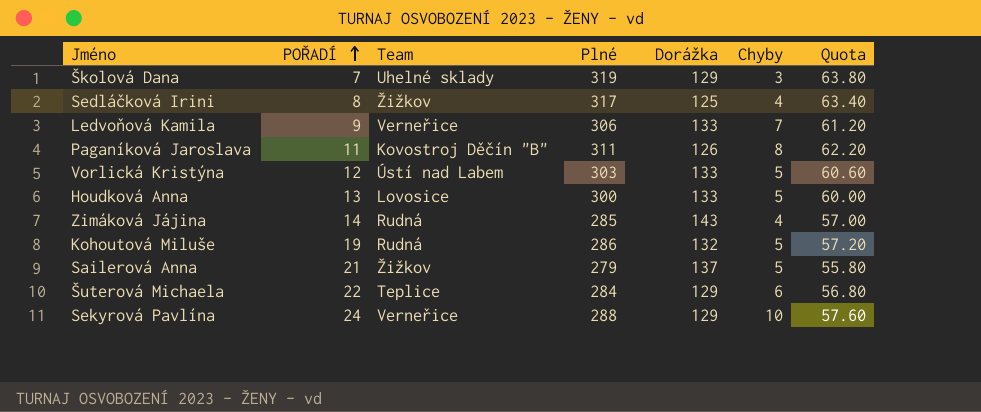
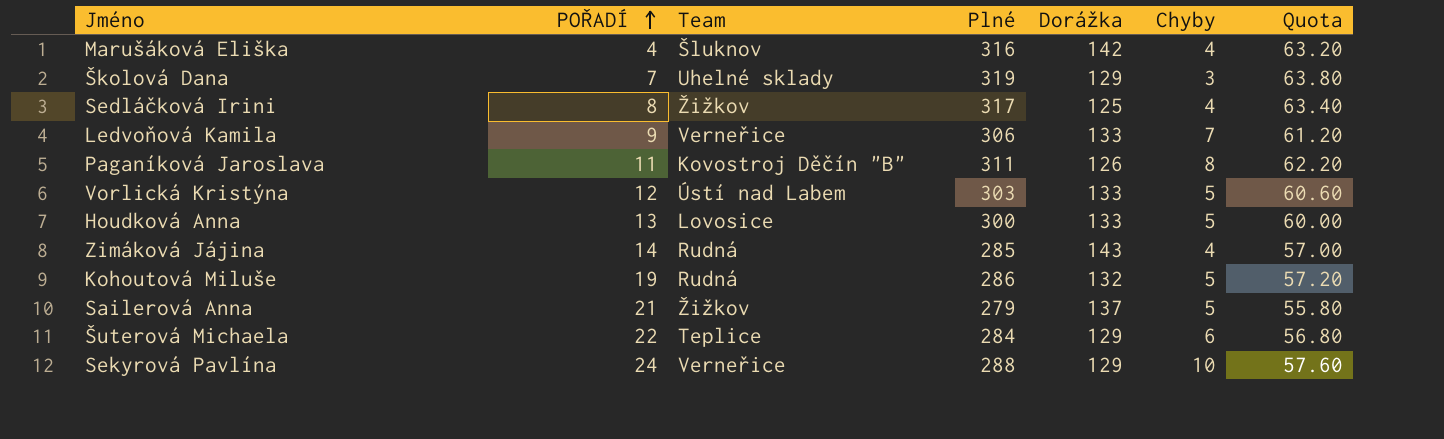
row Marušáková Eliška: none -> 4 | Šluknov | 316 | 142 | 4 | 63.20

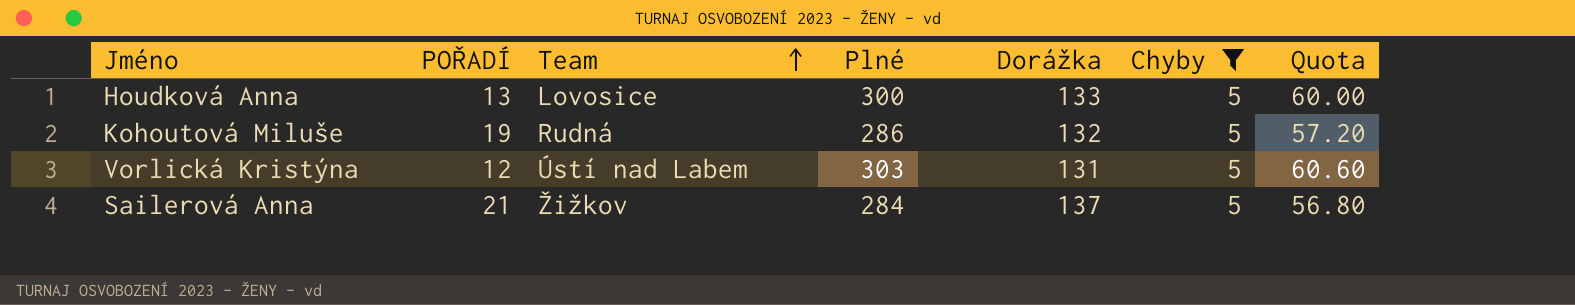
filter: none -> Chyby = 5
row order: POŘADÍ ascending -> Team ascending
Vorlická Kristýna | Dorážka: 133 -> 131
Sailerová Anna | Plné: 279 -> 284
Sailerová Anna | Quota: 55.80 -> 56.80

